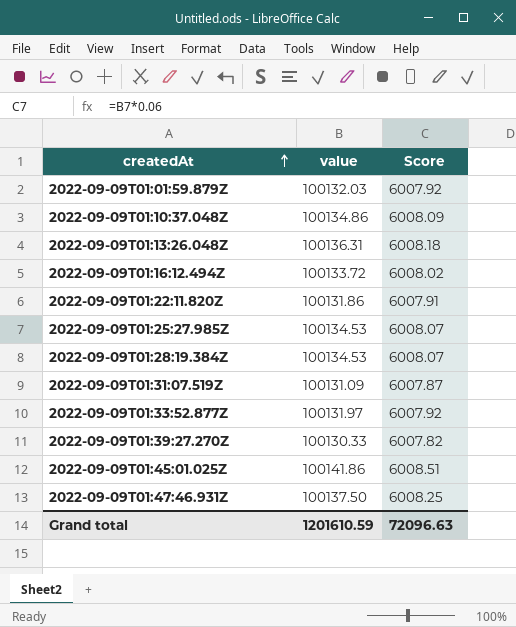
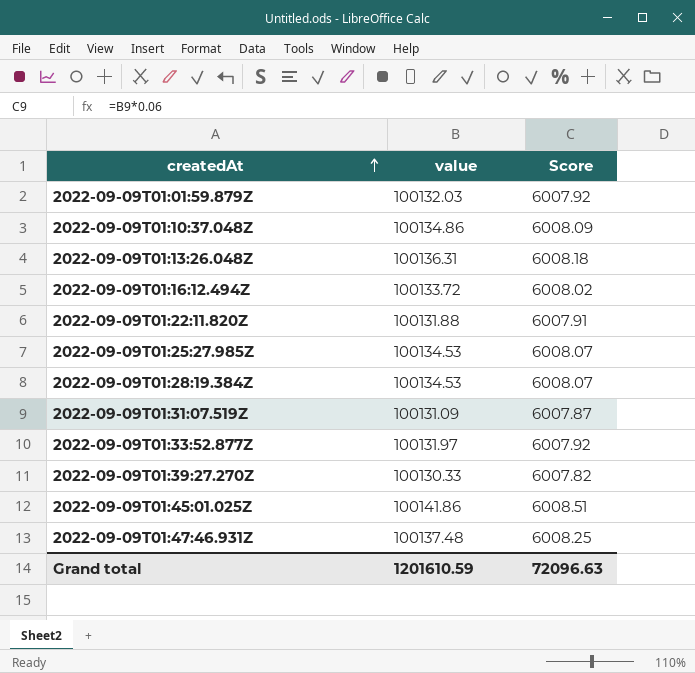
2022-09-09T01:22:11.820Z | value: 100131.86 -> 100131.88
2022-09-09T01:47:46.931Z | value: 100137.50 -> 100137.48

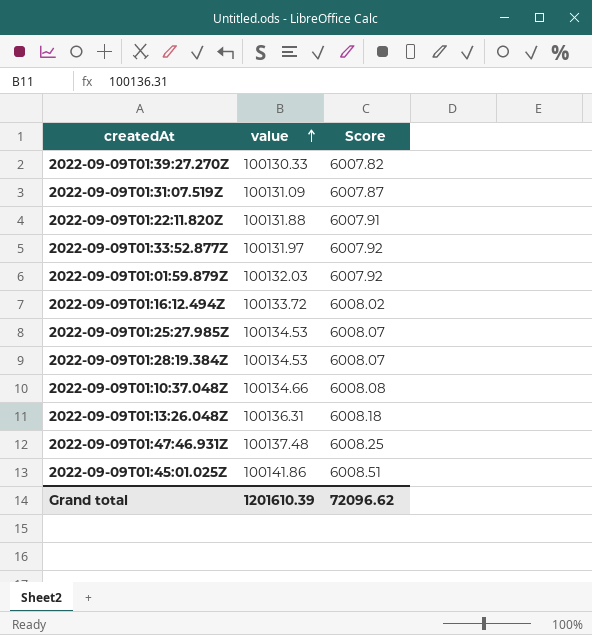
row order: createdAt ascending -> value ascending
2022-09-09T01:10:37.048Z | value: 100134.86 -> 100134.66
2022-09-09T01:10:37.048Z | Score: 6008.09 -> 6008.08
Grand total | value: 1201610.59 -> 1201610.39
Grand total | Score: 72096.63 -> 72096.62

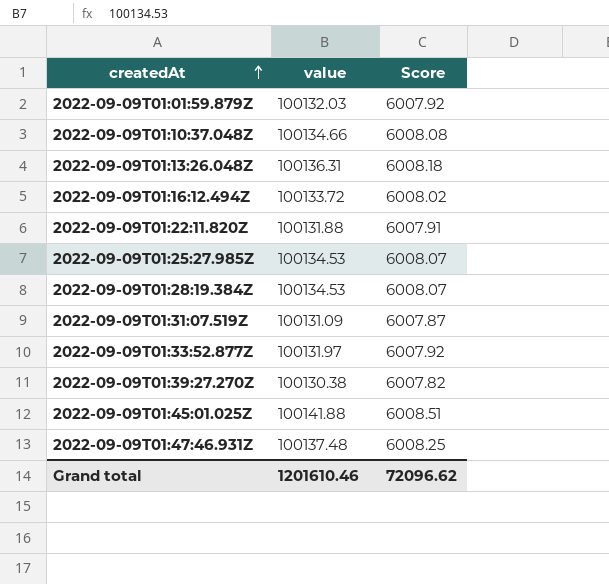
row order: value ascending -> createdAt ascending
2022-09-09T01:39:27.270Z | value: 100130.33 -> 100130.38
2022-09-09T01:45:01.025Z | value: 100141.86 -> 100141.88
Grand total | value: 1201610.39 -> 1201610.46

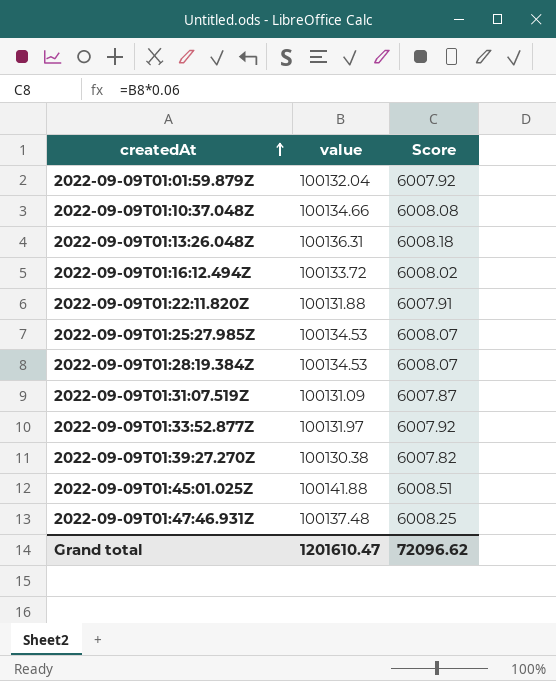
2022-09-09T01:01:59.879Z | value: 100132.03 -> 100132.04
Grand total | value: 1201610.46 -> 1201610.47

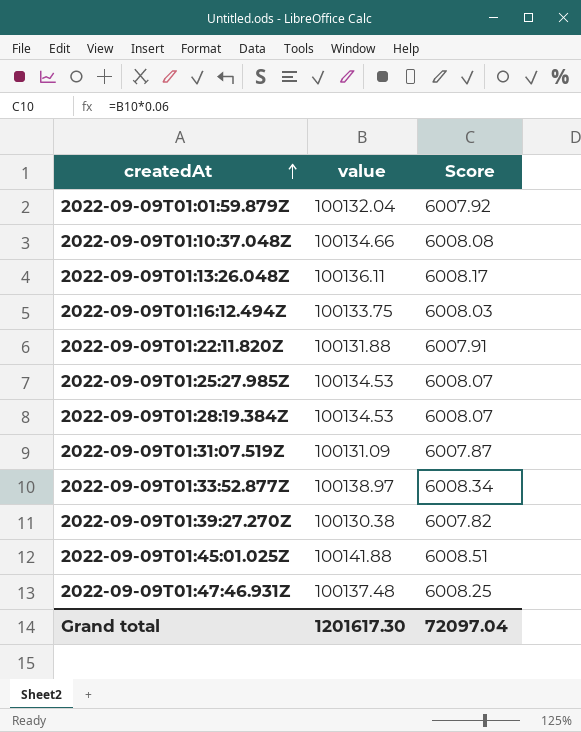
2022-09-09T01:13:26.048Z | value: 100136.31 -> 100136.11
2022-09-09T01:13:26.048Z | Score: 6008.18 -> 6008.17
2022-09-09T01:16:12.494Z | value: 100133.72 -> 100133.75
2022-09-09T01:16:12.494Z | Score: 6008.02 -> 6008.03
2022-09-09T01:33:52.877Z | value: 100131.97 -> 100138.97
2022-09-09T01:33:52.877Z | Score: 6007.92 -> 6008.34
Grand total | value: 1201610.47 -> 1201617.30
Grand total | Score: 72096.62 -> 72097.04

